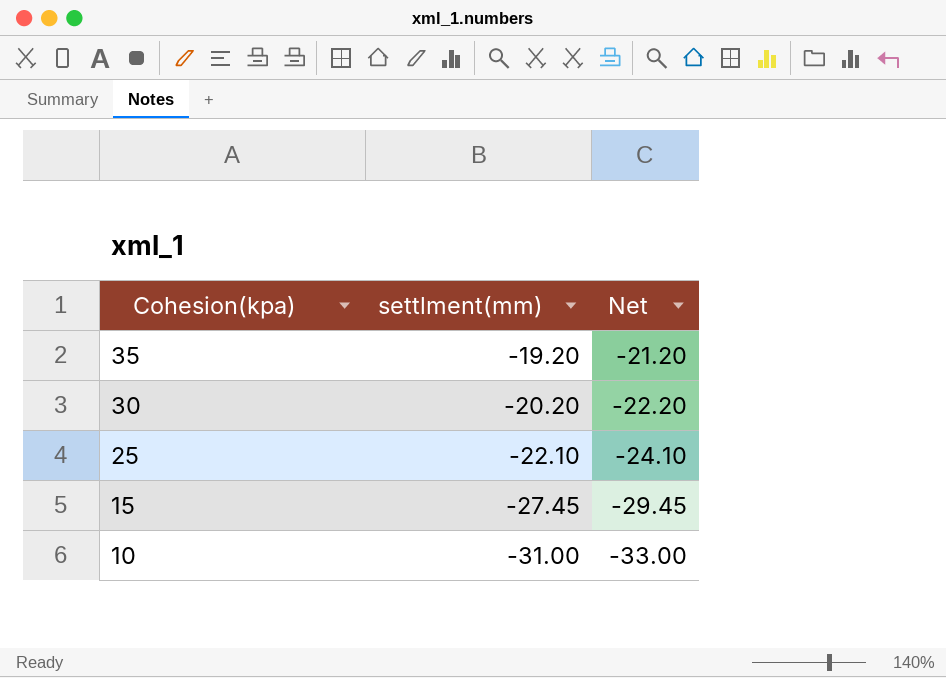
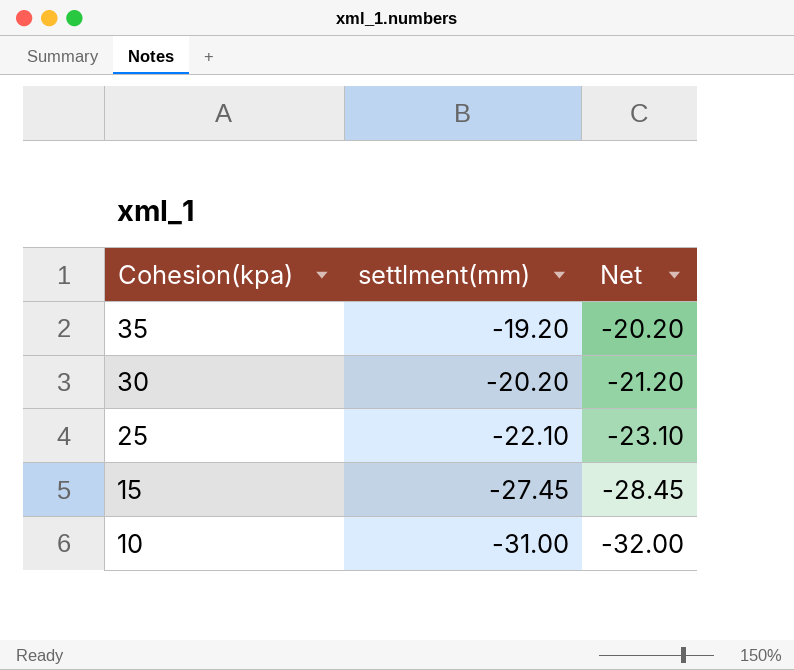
column Net | formula: [settlment(mm)] - 2 -> [settlment(mm)] - 1

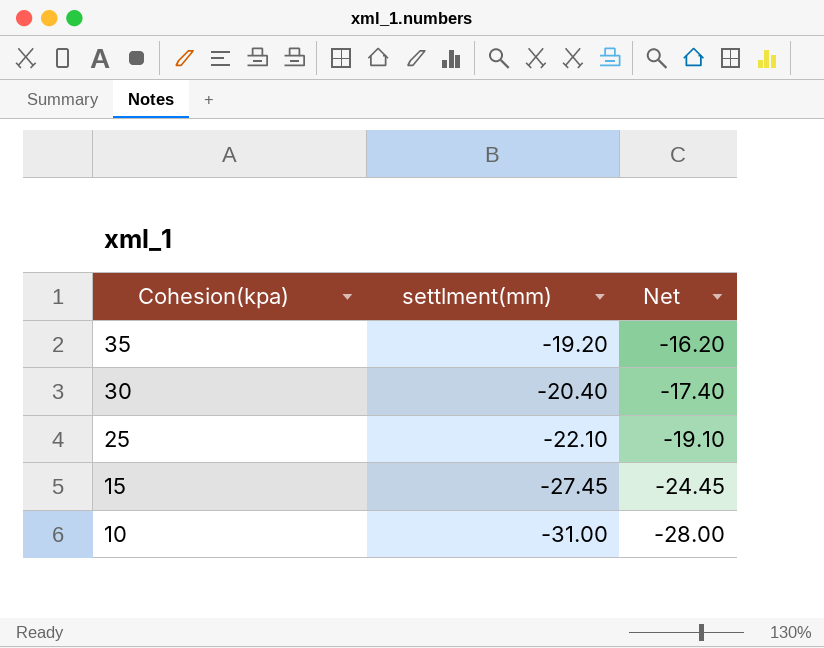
column Net | formula: [settlment(mm)] - 1 -> [settlment(mm)] + 3
30 | settlment(mm): -20.20 -> -20.40

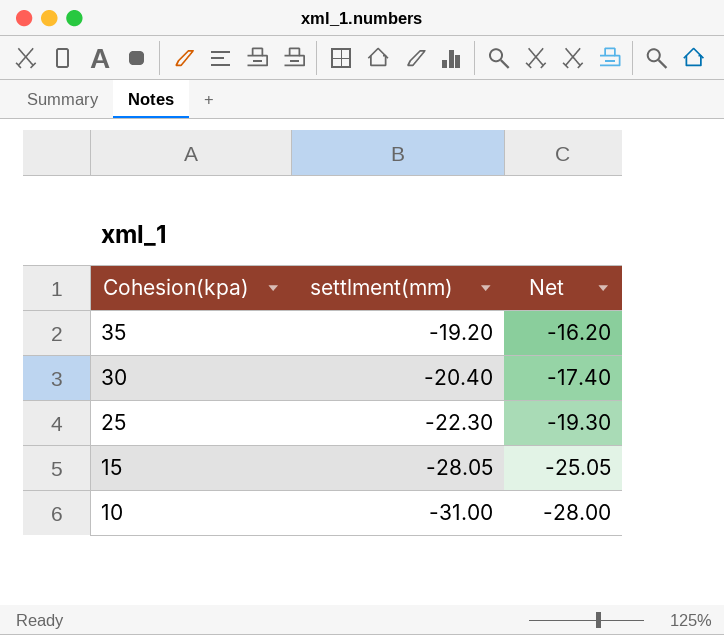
25 | settlment(mm): -22.10 -> -22.30
25 | Net: -19.10 -> -19.30
15 | settlment(mm): -27.45 -> -28.05
15 | Net: -24.45 -> -25.05

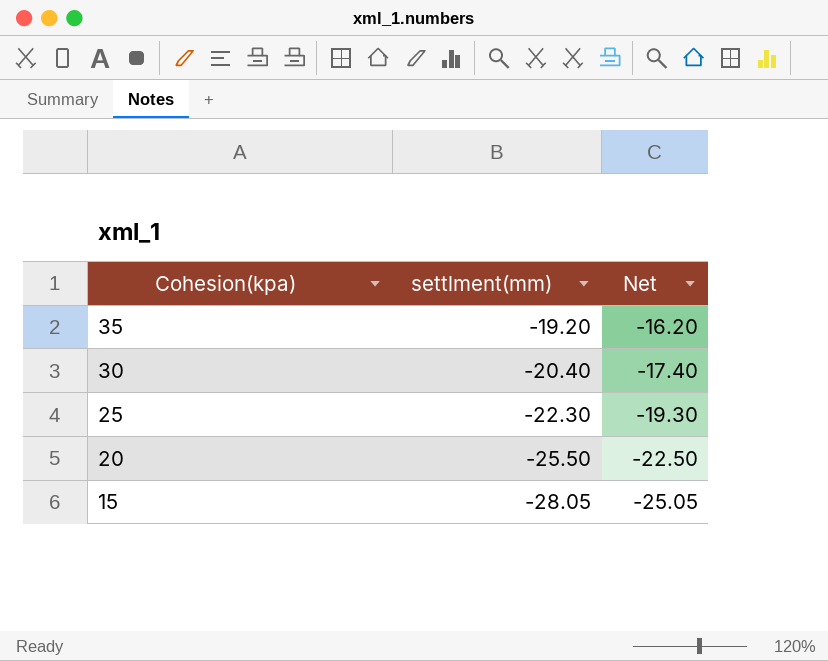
row 10: -31.00 | -28.00 -> none
row 20: none -> -25.50 | -22.50

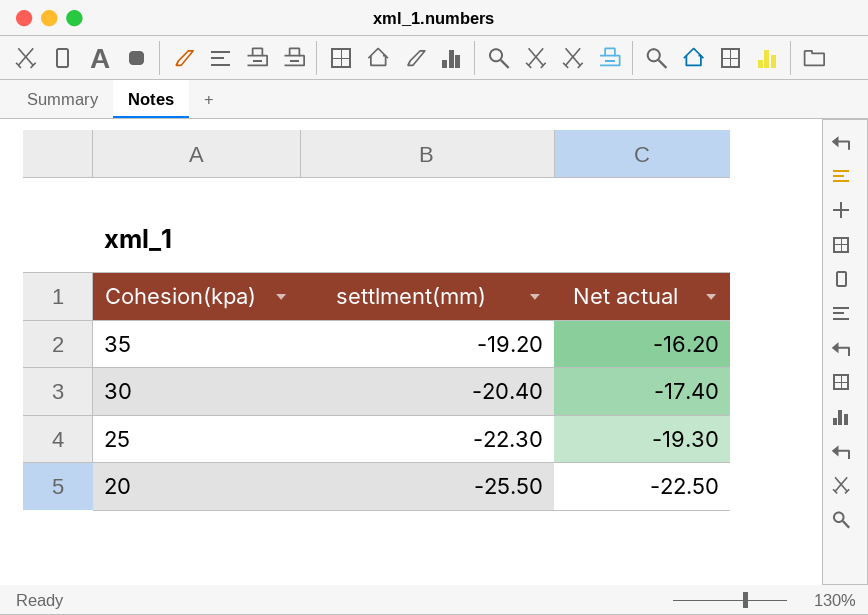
column name: Net -> Net actual
row 15: -28.05 | -25.05 -> none

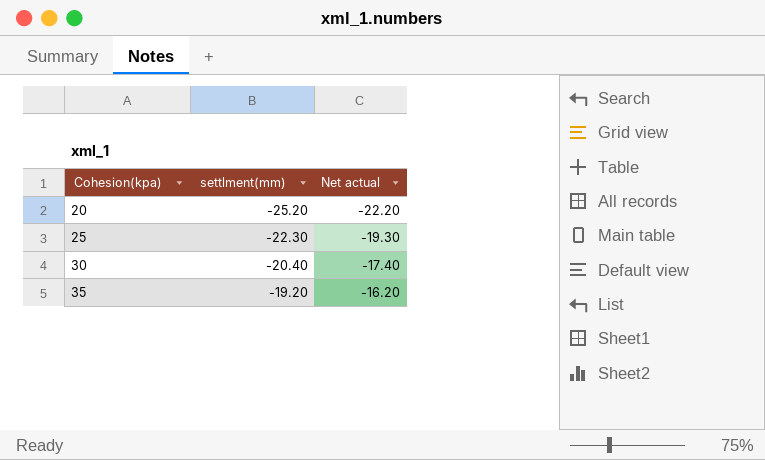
row order: Cohesion(kpa) descending -> Cohesion(kpa) ascending
20 | settlment(mm): -25.50 -> -25.20
20 | Net actual: -22.50 -> -22.20

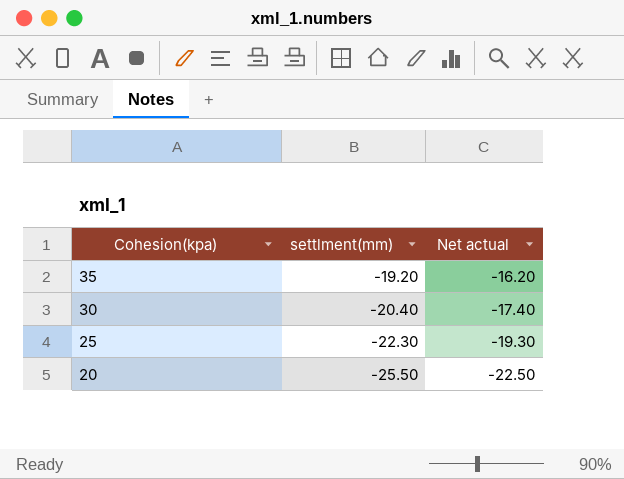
row order: Cohesion(kpa) ascending -> Cohesion(kpa) descending
20 | settlment(mm): -25.20 -> -25.50
20 | Net actual: -22.20 -> -22.50

